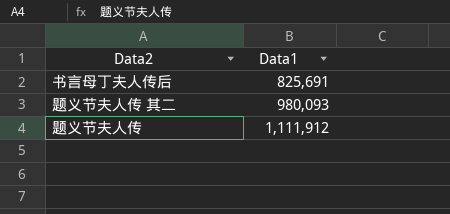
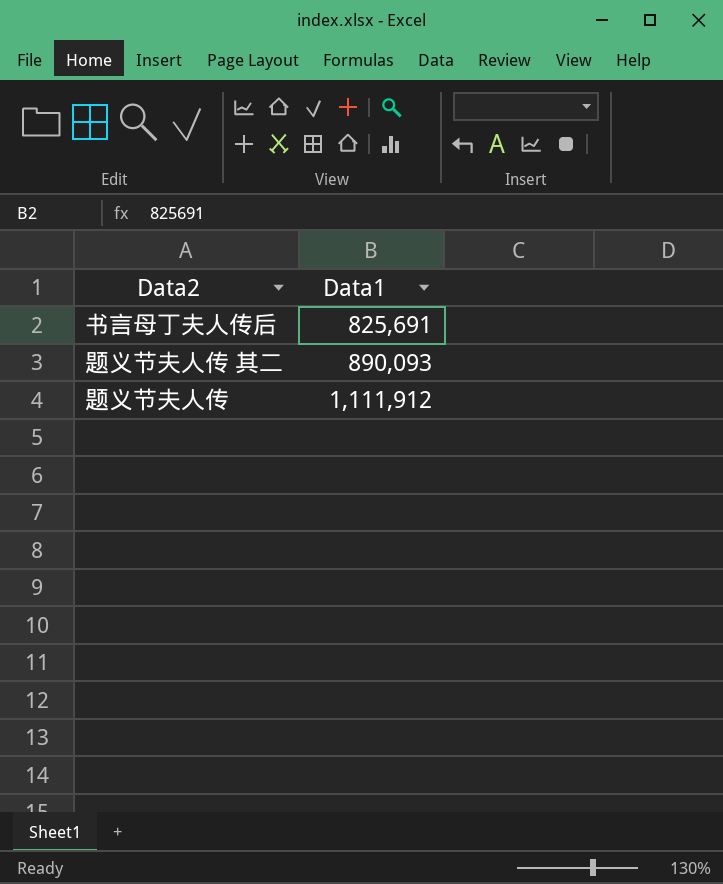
题义节夫人传 其二 | Data1: 980,093 -> 890,093

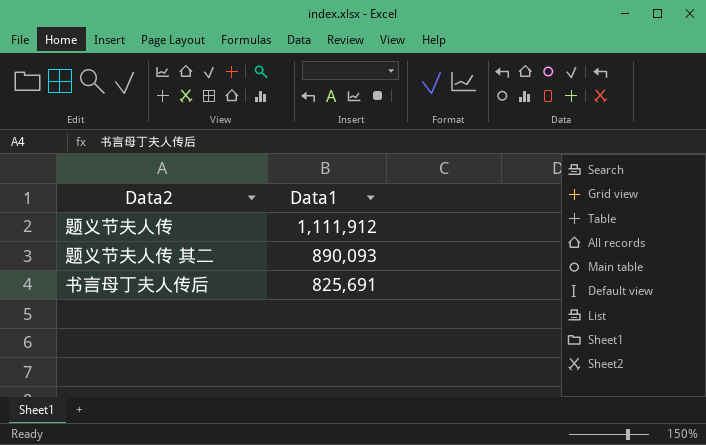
row order: Data1 ascending -> Data1 descending

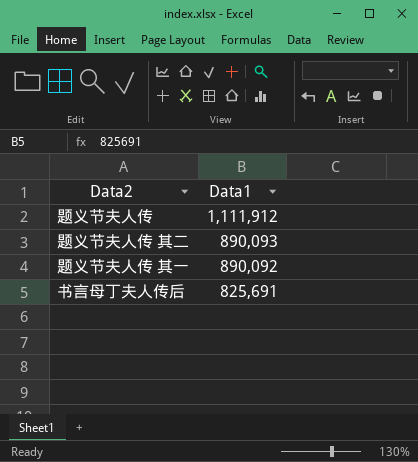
row 题义节夫人传 其一: none -> 890,092

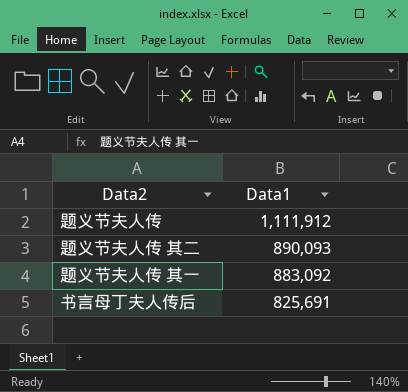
题义节夫人传 其一 | Data1: 890,092 -> 883,092

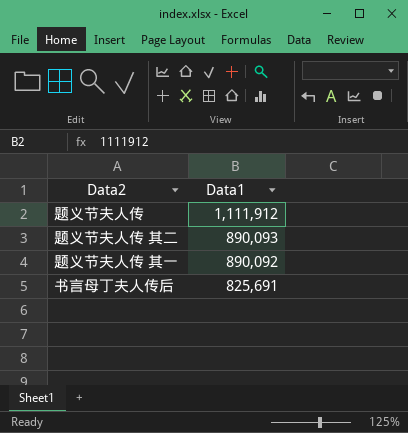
题义节夫人传 其一 | Data1: 883,092 -> 890,092

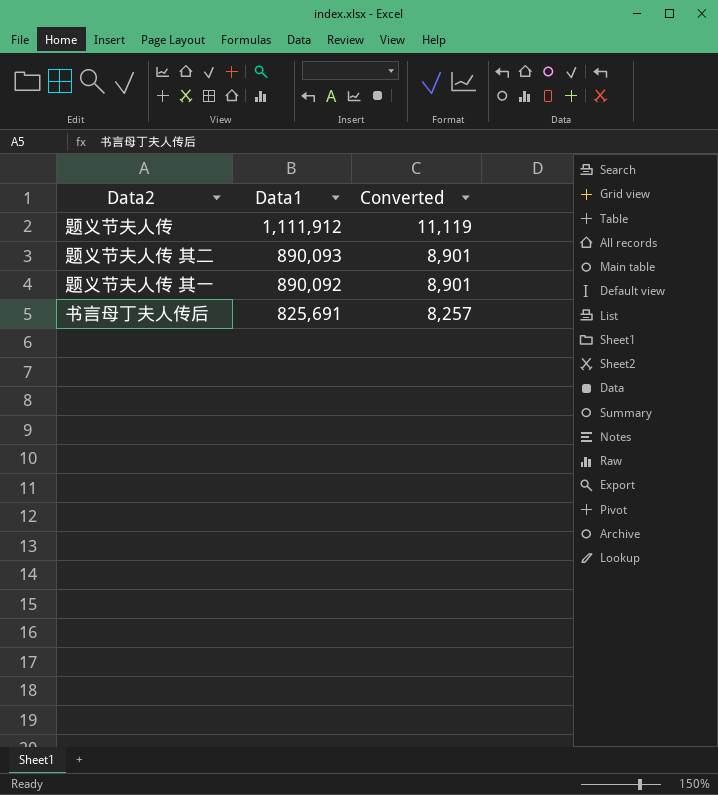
column Converted | formula: none -> [Data1] * 0.01

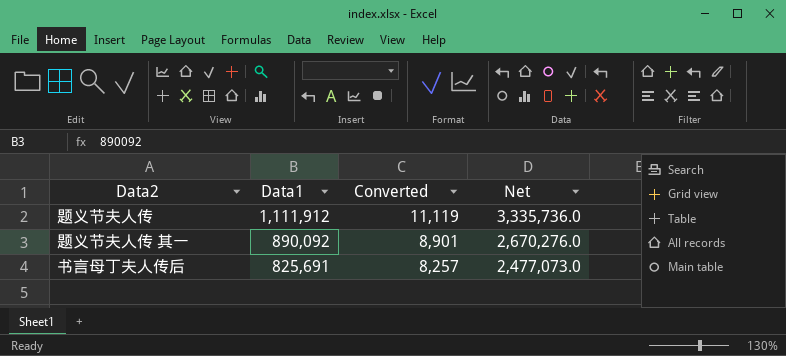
column Net | formula: none -> [Data1] * 3
row 题义节夫人传 其二: 890,093 | 8,901 -> none

